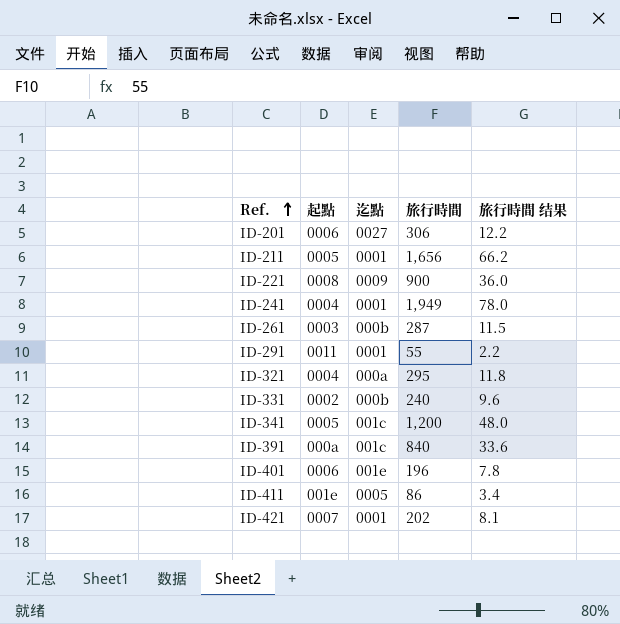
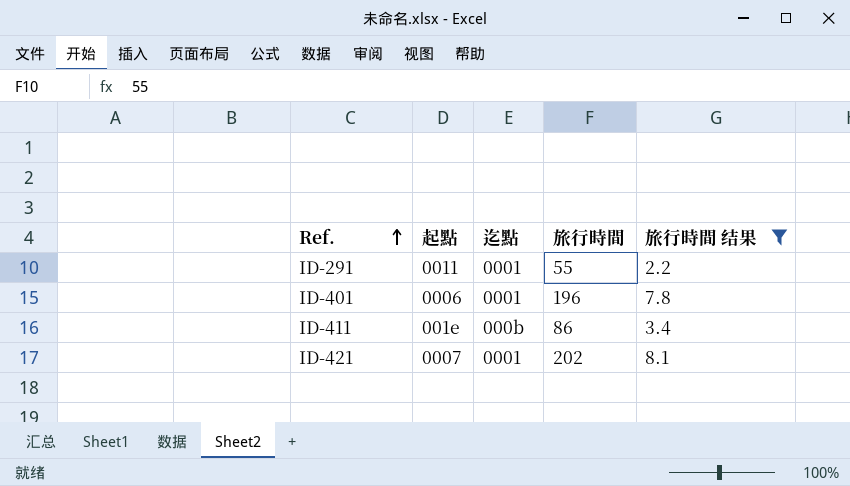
filter: none -> 旅行時間 结果 <= 8.1
ID-401 | 迄點: 001e -> 0001
ID-411 | 迄點: 0005 -> 000b

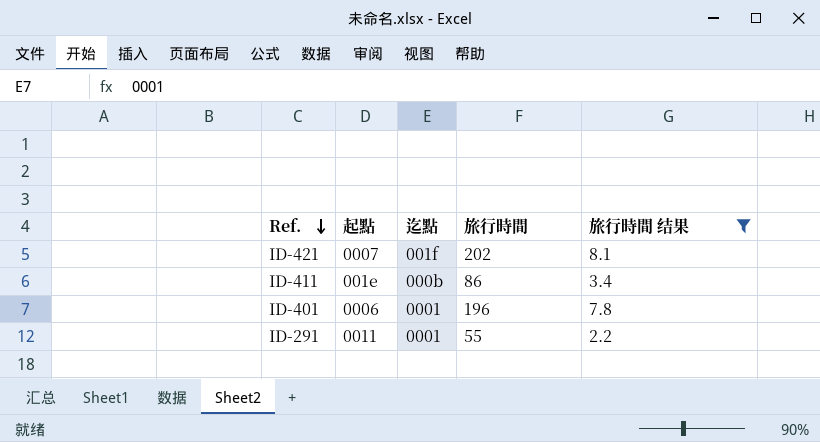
row order: Ref. ascending -> Ref. descending
ID-421 | 迄點: 0001 -> 001f

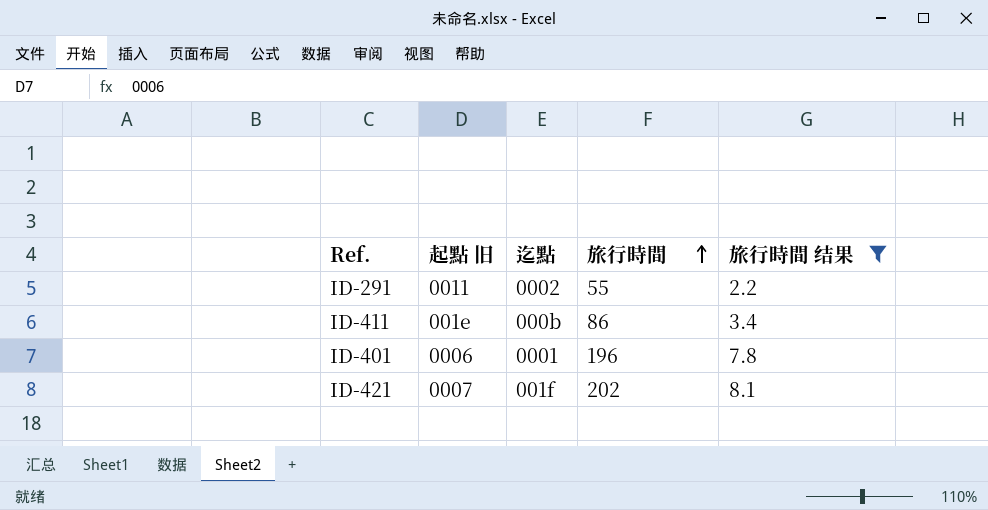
row order: Ref. descending -> 旅行時間 ascending
column name: 起點 -> 起點 旧
ID-291 | 迄點: 0001 -> 0002

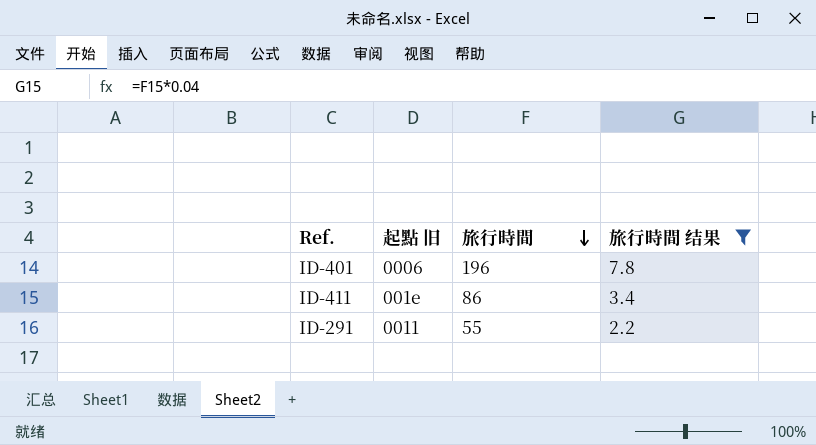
row order: 旅行時間 ascending -> 旅行時間 descending
column 迄點 | position: 3 -> none
row ID-421: 0007 | 001f | 202 | 8.1 -> none

